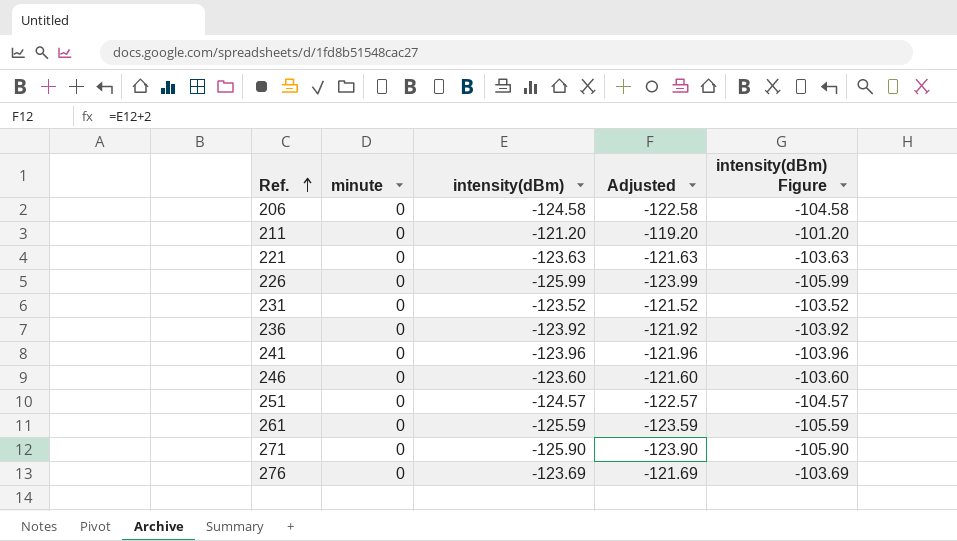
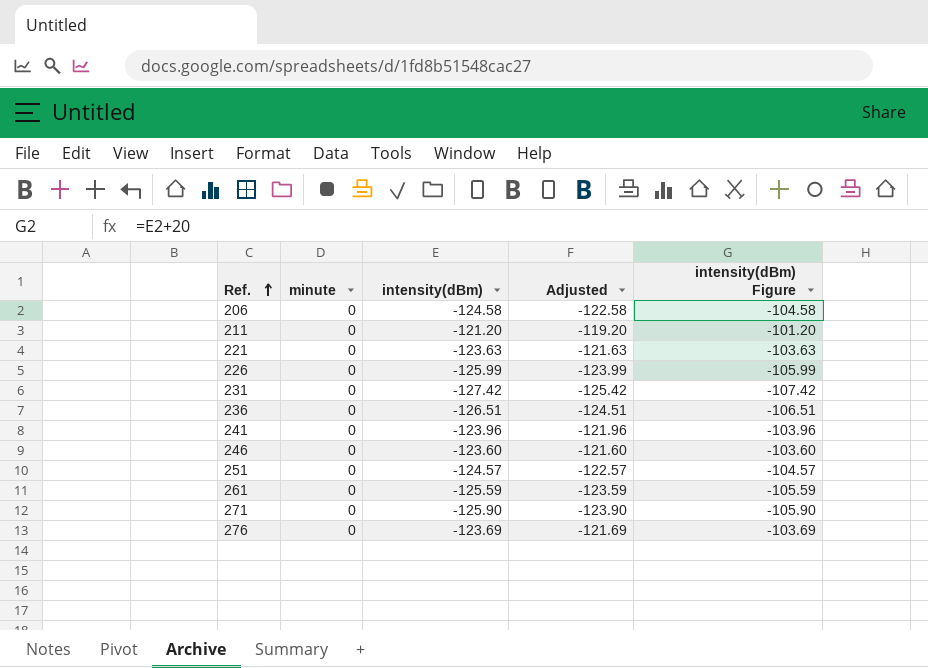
231 | intensity(dBm): -123.52 -> -127.42
231 | Adjusted: -121.52 -> -125.42
231 | intensity(dBm) Figure: -103.52 -> -107.42
236 | intensity(dBm): -123.92 -> -126.51
236 | Adjusted: -121.92 -> -124.51
236 | intensity(dBm) Figure: -103.92 -> -106.51

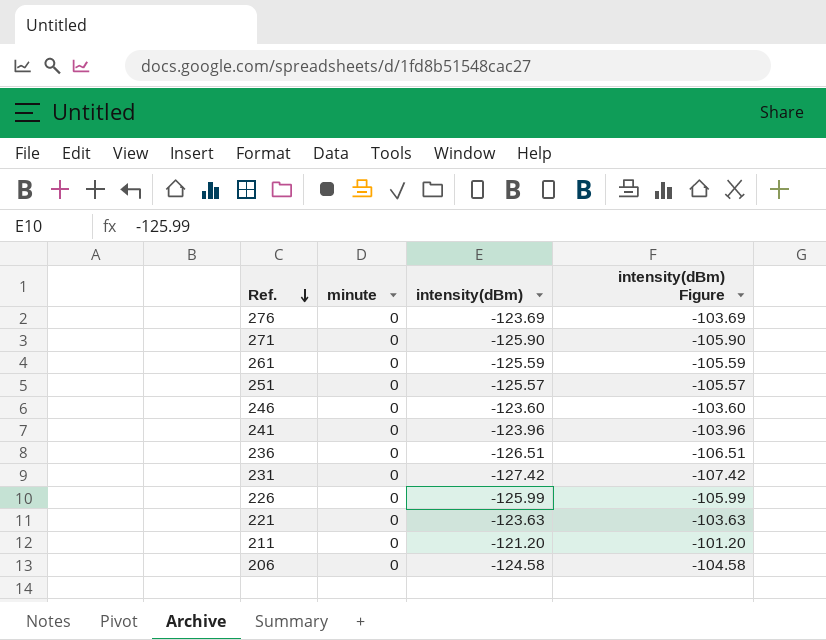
row order: Ref. ascending -> Ref. descending
column Adjusted | formula: [intensity(dBm)] + 2 -> none
251 | intensity(dBm): -124.57 -> -125.57
251 | intensity(dBm) Figure: -104.57 -> -105.57

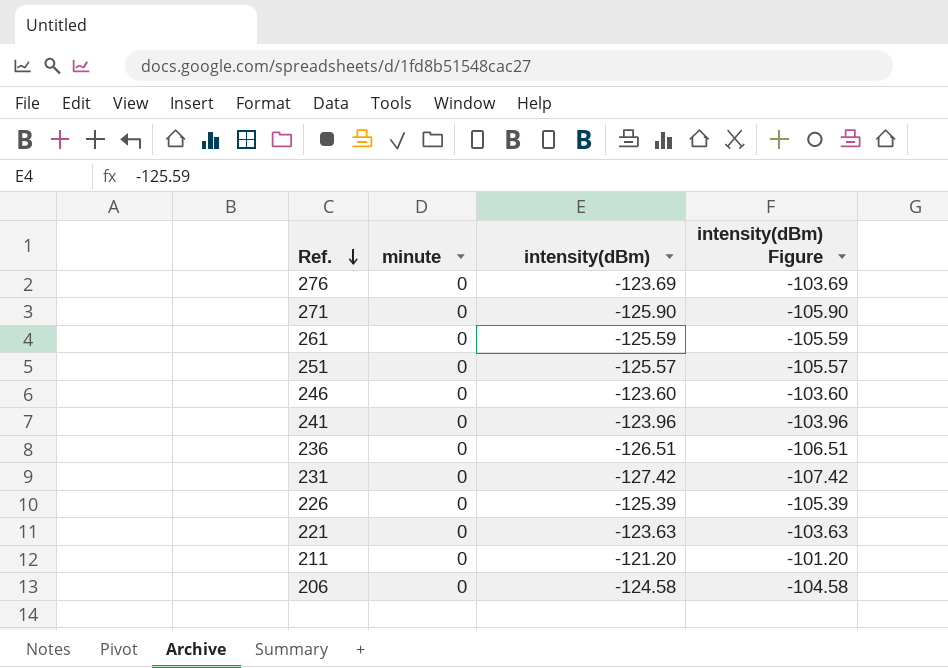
226 | intensity(dBm): -125.99 -> -125.39
226 | intensity(dBm) Figure: -105.99 -> -105.39

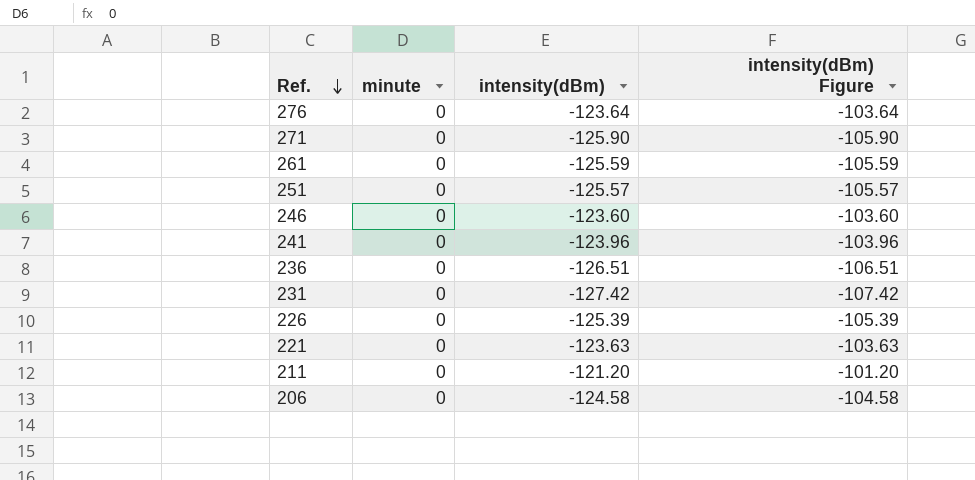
276 | intensity(dBm): -123.69 -> -123.64
276 | intensity(dBm) Figure: -103.69 -> -103.64

